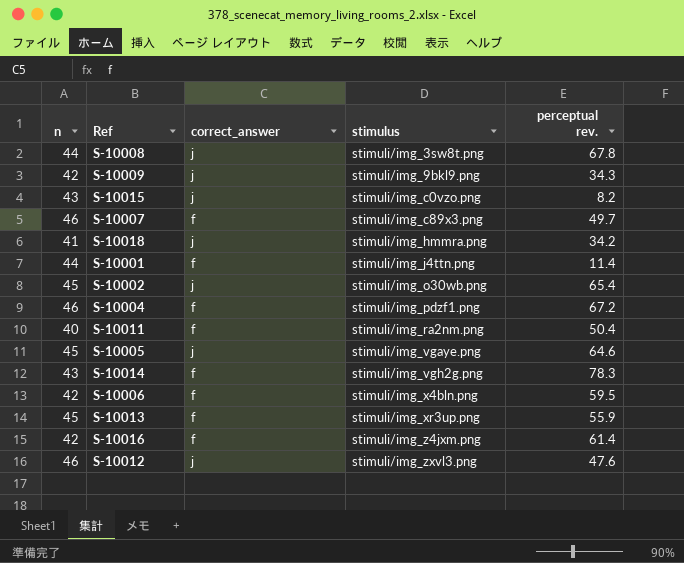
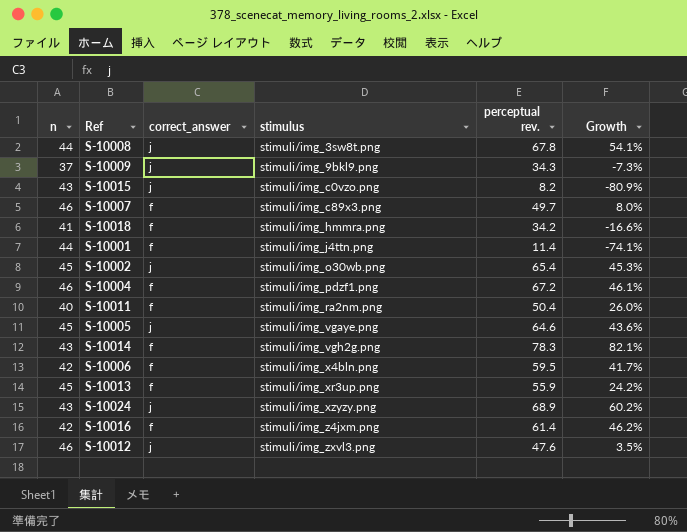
column Growth | formula: none -> ([perceptual rev.] - [n]) / [n]
S-10009 | n: 42 -> 37
S-10018 | correct_answer: j -> f
row S-10024: none -> 43 | j | stimuli/img_xzyzy.png | 68.9 | 60.2%

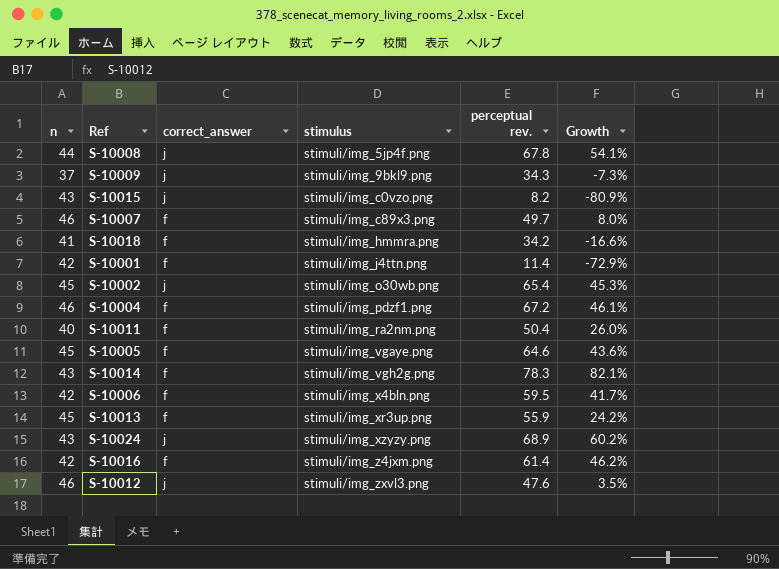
S-10008 | stimulus: stimuli/img_3sw8t.png -> stimuli/img_5jp4f.png
S-10001 | n: 44 -> 42
S-10001 | Growth: -74.1% -> -72.9%
S-10005 | correct_answer: j -> f

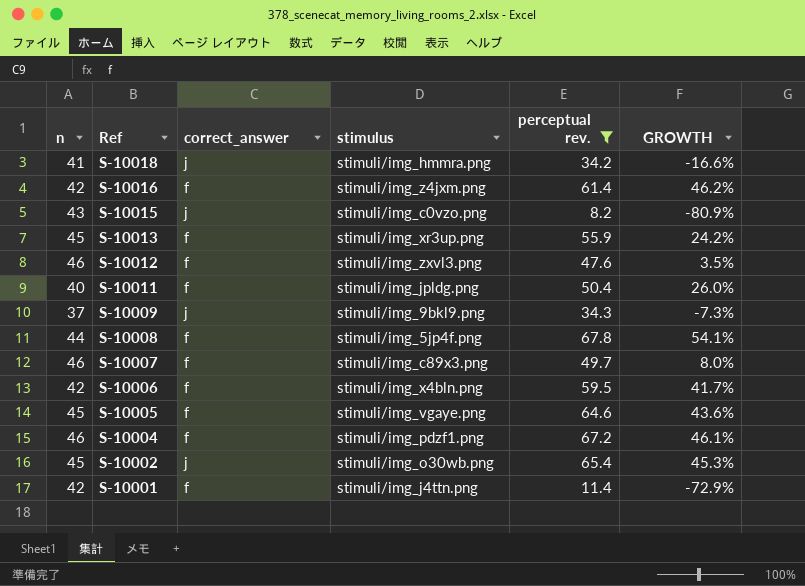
filter: none -> perceptual rev. <= 67.8
row order: stimulus ascending -> Ref descending
column name: Growth -> GROWTH
S-10018 | correct_answer: f -> j
S-10012 | correct_answer: j -> f
S-10011 | stimulus: stimuli/img_ra2nm.png -> stimuli/img_jpldg.png
S-10008 | correct_answer: j -> f

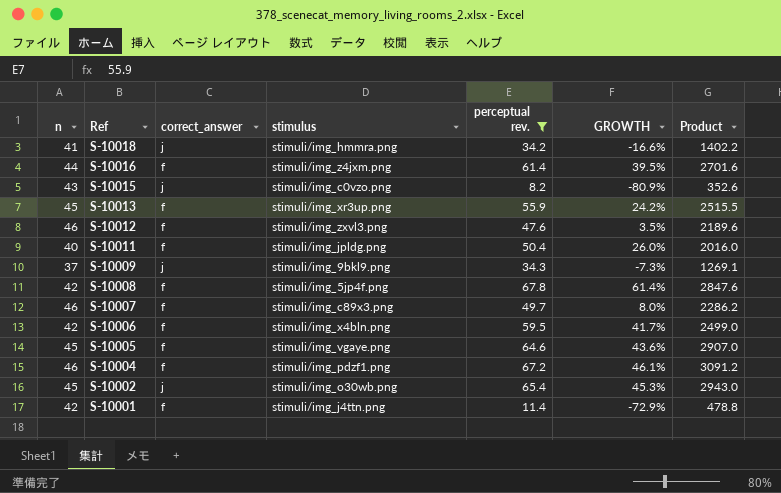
column Product | formula: none -> [n] * [perceptual rev.]
S-10016 | n: 42 -> 44
S-10016 | GROWTH: 46.2% -> 39.5%
S-10008 | n: 44 -> 42
S-10008 | GROWTH: 54.1% -> 61.4%

